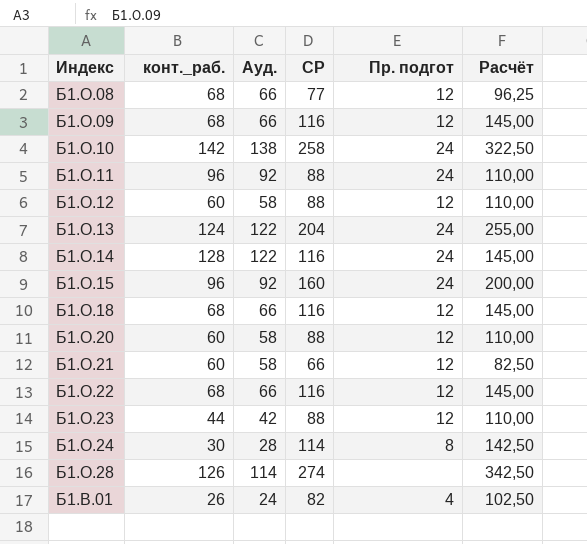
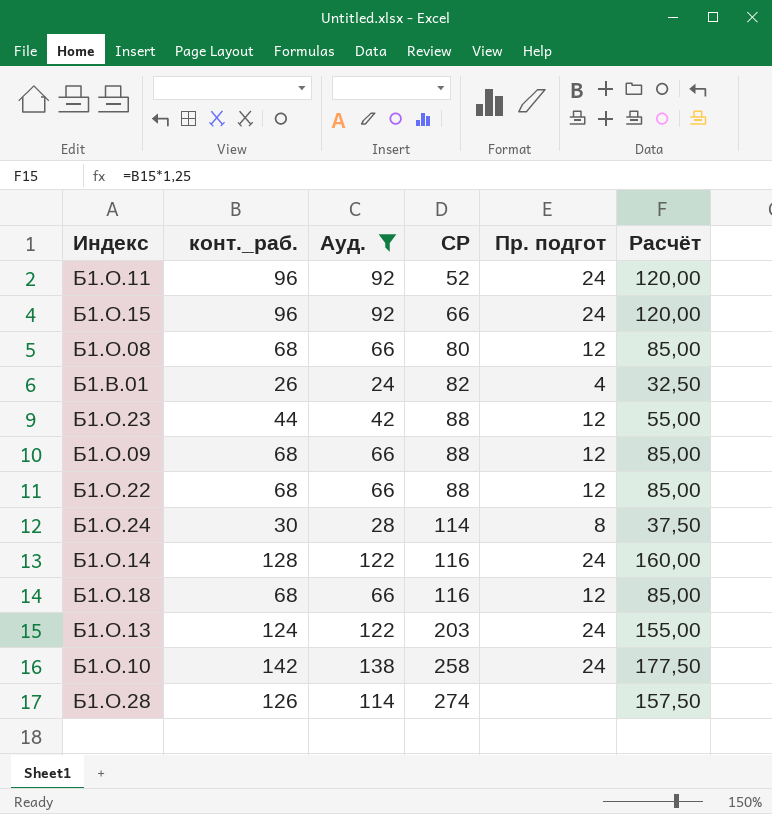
filter: none -> Ауд. != 58
row order: none -> СР ascending
column Расчёт | formula: [СР] * 1,25 -> [конт._раб.] * 1,25
Б1.О.11 | СР: 88 -> 52
Б1.О.15 | СР: 160 -> 66
Б1.О.08 | СР: 77 -> 80
Б1.О.09 | СР: 116 -> 88
Б1.О.22 | СР: 116 -> 88
Б1.О.13 | СР: 204 -> 203

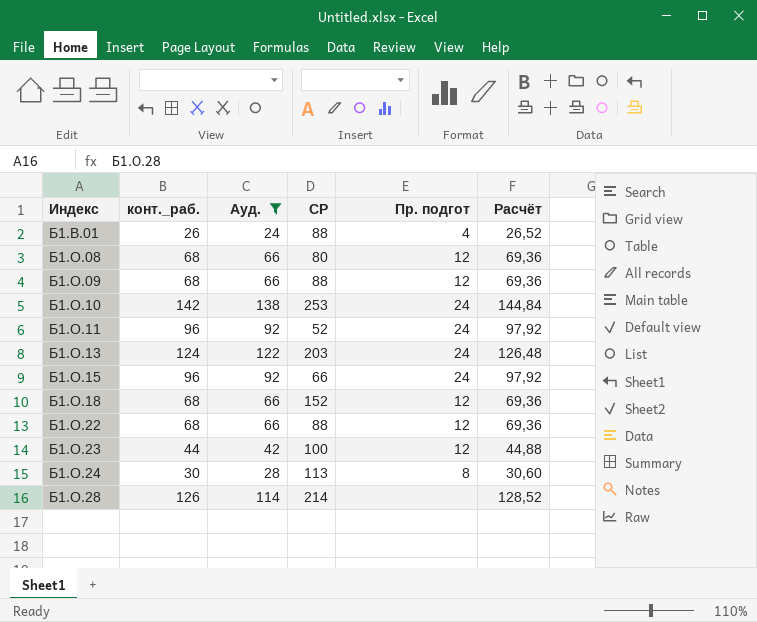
row order: СР ascending -> Индекс ascending
column Расчёт | formula: [конт._раб.] * 1,25 -> [конт._раб.] * 1,02
row Б1.О.14: 128 | 122 | 116 | 24 | 160,00 -> none
Б1.В.01 | СР: 82 -> 88
Б1.О.10 | СР: 258 -> 253
Б1.О.18 | СР: 116 -> 152
Б1.О.23 | СР: 88 -> 100
Б1.О.24 | СР: 114 -> 113
Б1.О.28 | СР: 274 -> 214

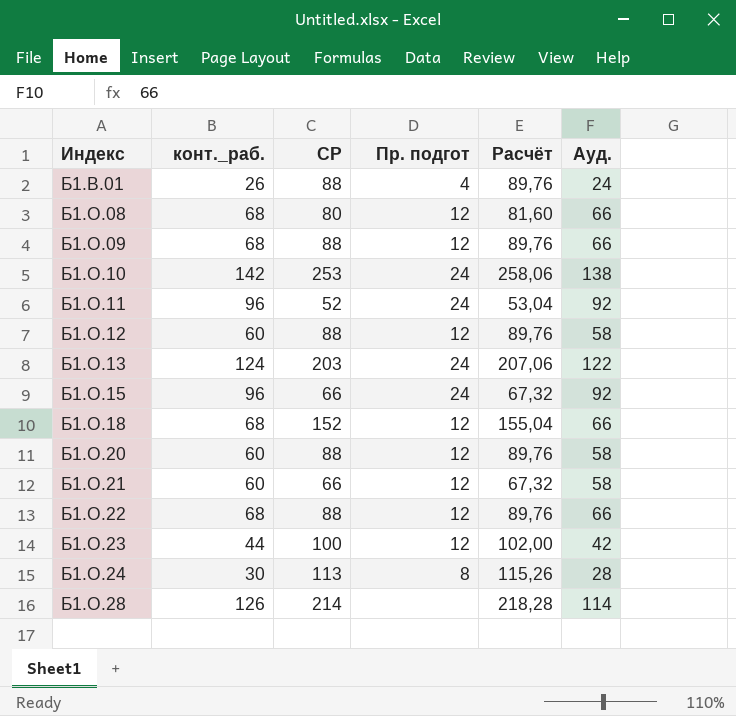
filter: Ауд. != 58 -> none
column Расчёт | formula: [конт._раб.] * 1,02 -> [СР] * 1,02
column Ауд. | position: 3 -> 6

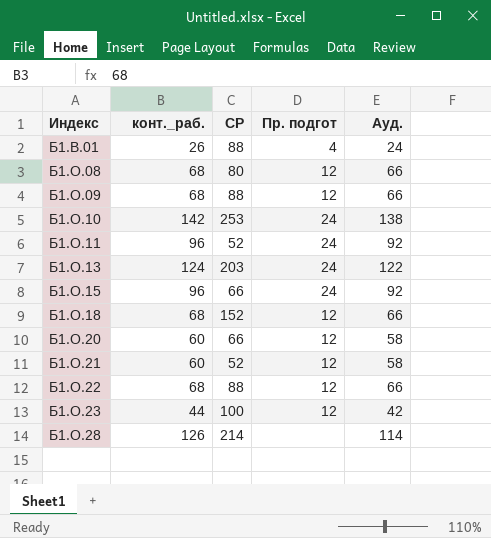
column Расчёт | formula: [СР] * 1,02 -> none
row Б1.О.12: 60 | 88 | 12 | 89,76 | 58 -> none
row Б1.О.24: 30 | 113 | 8 | 115,26 | 28 -> none
Б1.О.20 | СР: 88 -> 66
Б1.О.21 | СР: 66 -> 52

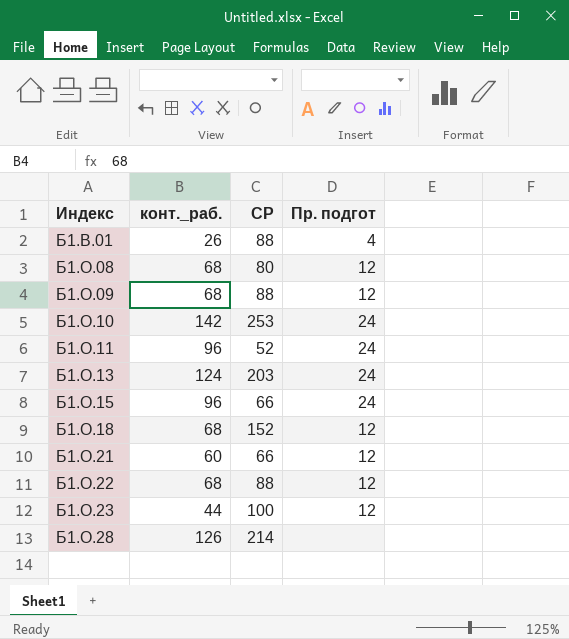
column Ауд. | position: 5 -> none
row Б1.О.20: 60 | 66 | 12 | 58 -> none
Б1.О.21 | СР: 52 -> 66

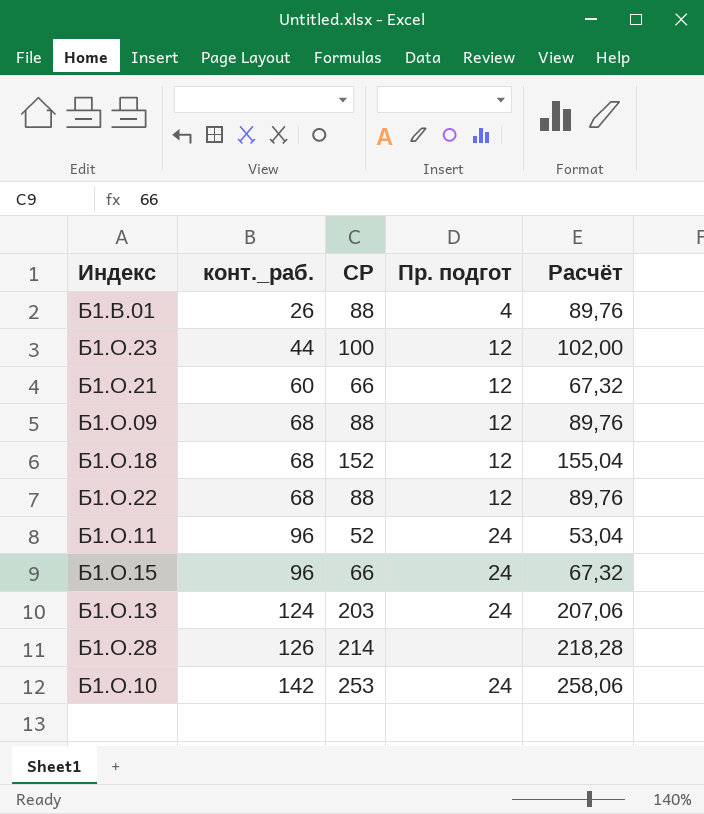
row order: Индекс ascending -> конт._раб. ascending
column Расчёт | formula: none -> [СР] * 1,02
row Б1.О.08: 68 | 80 | 12 -> none

